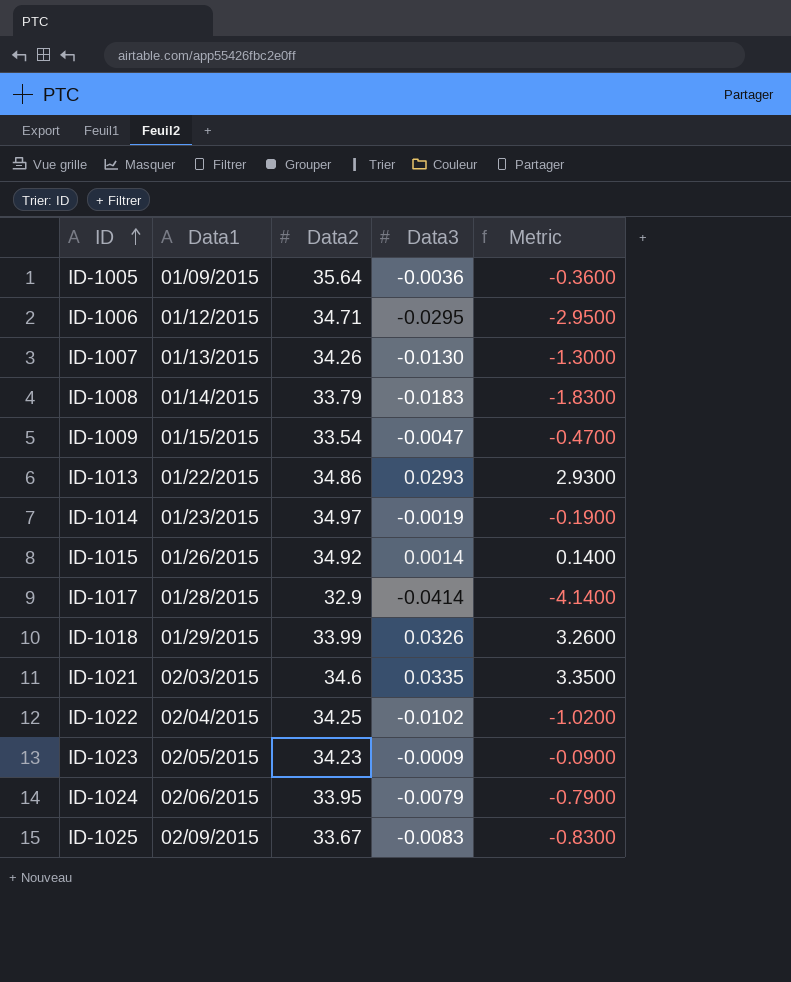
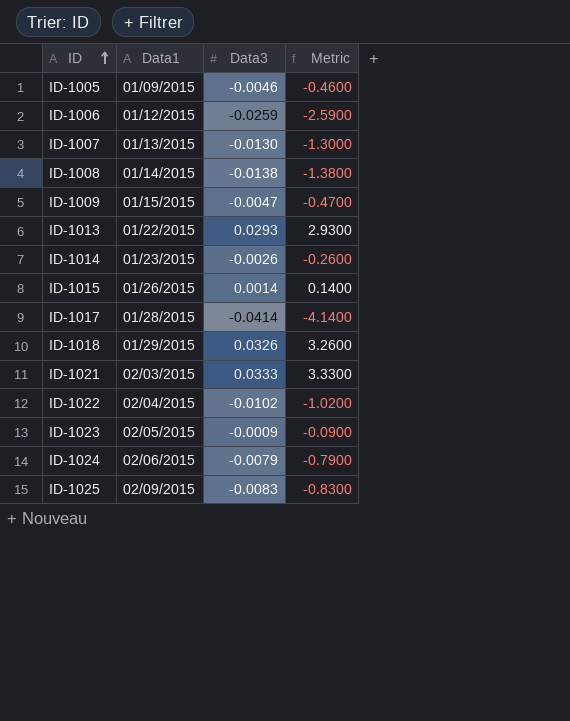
column Data2 | position: 3 -> none
ID-1005 | Data3: -0.0036 -> -0.0046
ID-1005 | Metric: -0.3600 -> -0.4600
ID-1006 | Data3: -0.0295 -> -0.0259
ID-1006 | Metric: -2.9500 -> -2.5900
ID-1008 | Data3: -0.0183 -> -0.0138
ID-1008 | Metric: -1.8300 -> -1.3800
ID-1014 | Data3: -0.0019 -> -0.0026
ID-1014 | Metric: -0.1900 -> -0.2600
ID-1021 | Data3: 0.0335 -> 0.0333
ID-1021 | Metric: 3.3500 -> 3.3300

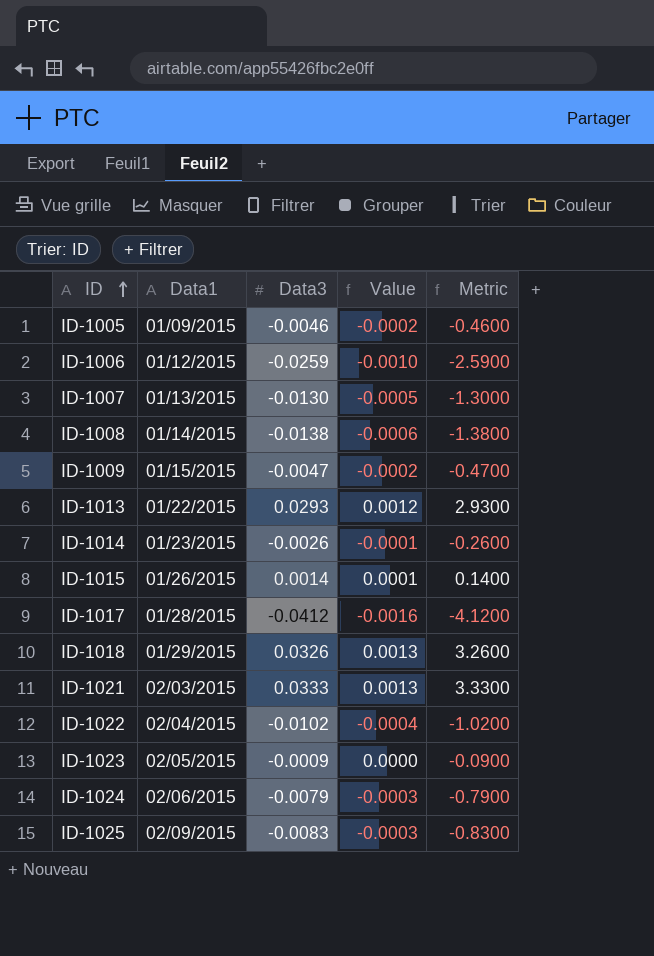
column Value | formula: none -> [Data3] * 0.04
ID-1017 | Data3: -0.0414 -> -0.0412
ID-1017 | Metric: -4.1400 -> -4.1200

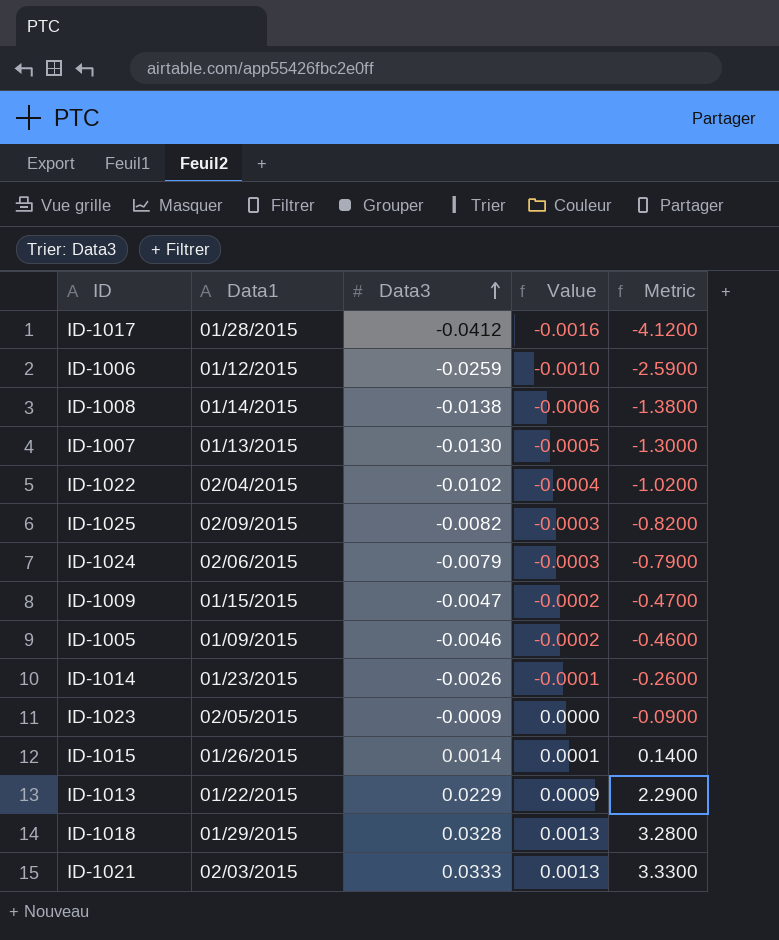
row order: ID ascending -> Data3 ascending
ID-1025 | Data3: -0.0083 -> -0.0082
ID-1025 | Metric: -0.8300 -> -0.8200
ID-1013 | Data3: 0.0293 -> 0.0229
ID-1013 | Value: 0.0012 -> 0.0009
ID-1013 | Metric: 2.9300 -> 2.2900
ID-1018 | Data3: 0.0326 -> 0.0328
ID-1018 | Metric: 3.2600 -> 3.2800

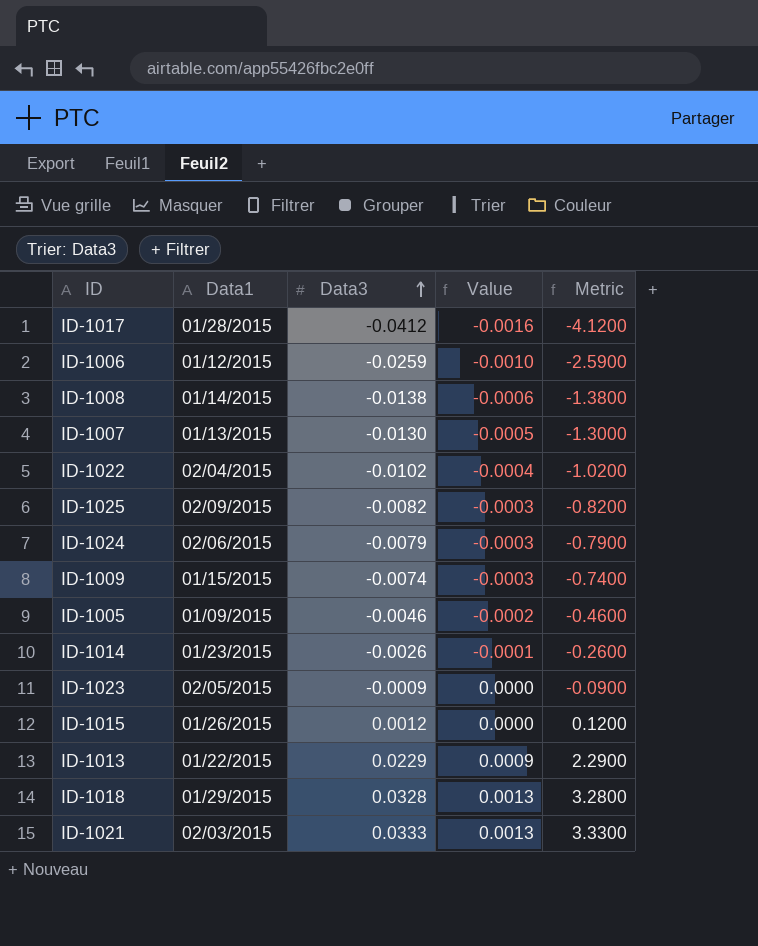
ID-1009 | Data3: -0.0047 -> -0.0074
ID-1009 | Value: -0.0002 -> -0.0003
ID-1009 | Metric: -0.4700 -> -0.7400
ID-1015 | Data3: 0.0014 -> 0.0012
ID-1015 | Value: 0.0001 -> 0.0000
ID-1015 | Metric: 0.1400 -> 0.1200

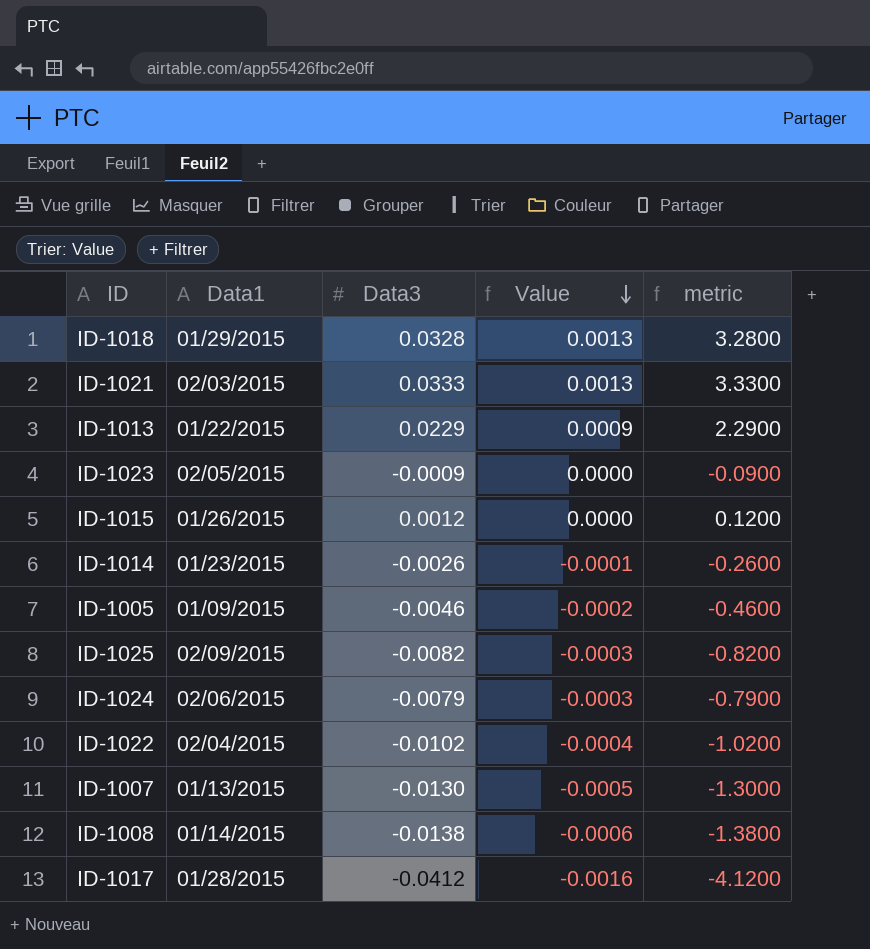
row order: Data3 ascending -> Value descending
column name: Metric -> metric
row ID-1006: 01/12/2015 | -0.0259 | -0.0010 | -2.5900 -> none
row ID-1009: 01/15/2015 | -0.0074 | -0.0003 | -0.7400 -> none

